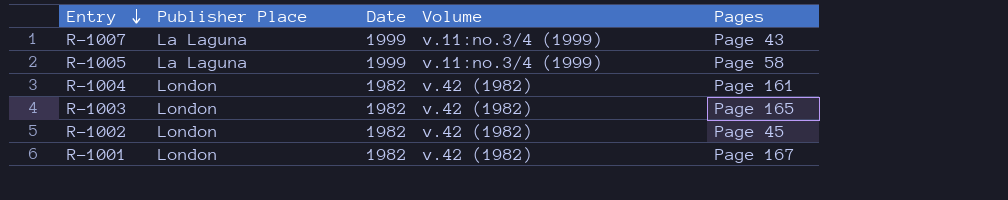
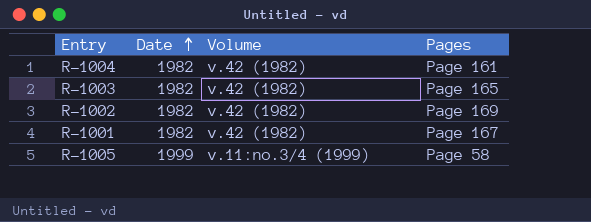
row order: Entry descending -> Date ascending
column Publisher Place | position: 2 -> none
row R-1007: La Laguna | 1999 | v.11:no.3/4 (1999) | Page 43 -> none
R-1002 | Pages: Page 45 -> Page 169

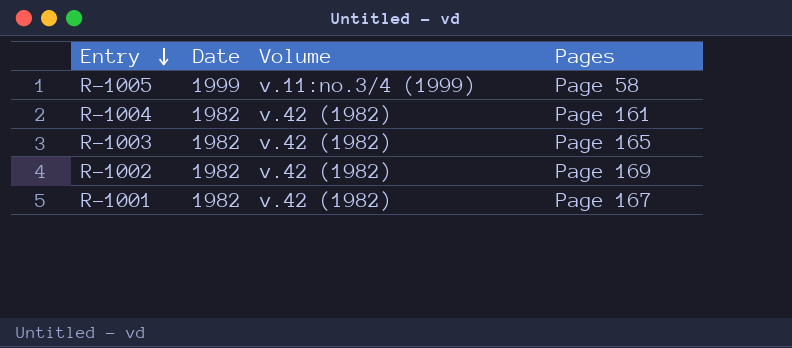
row order: Date ascending -> Entry descending

